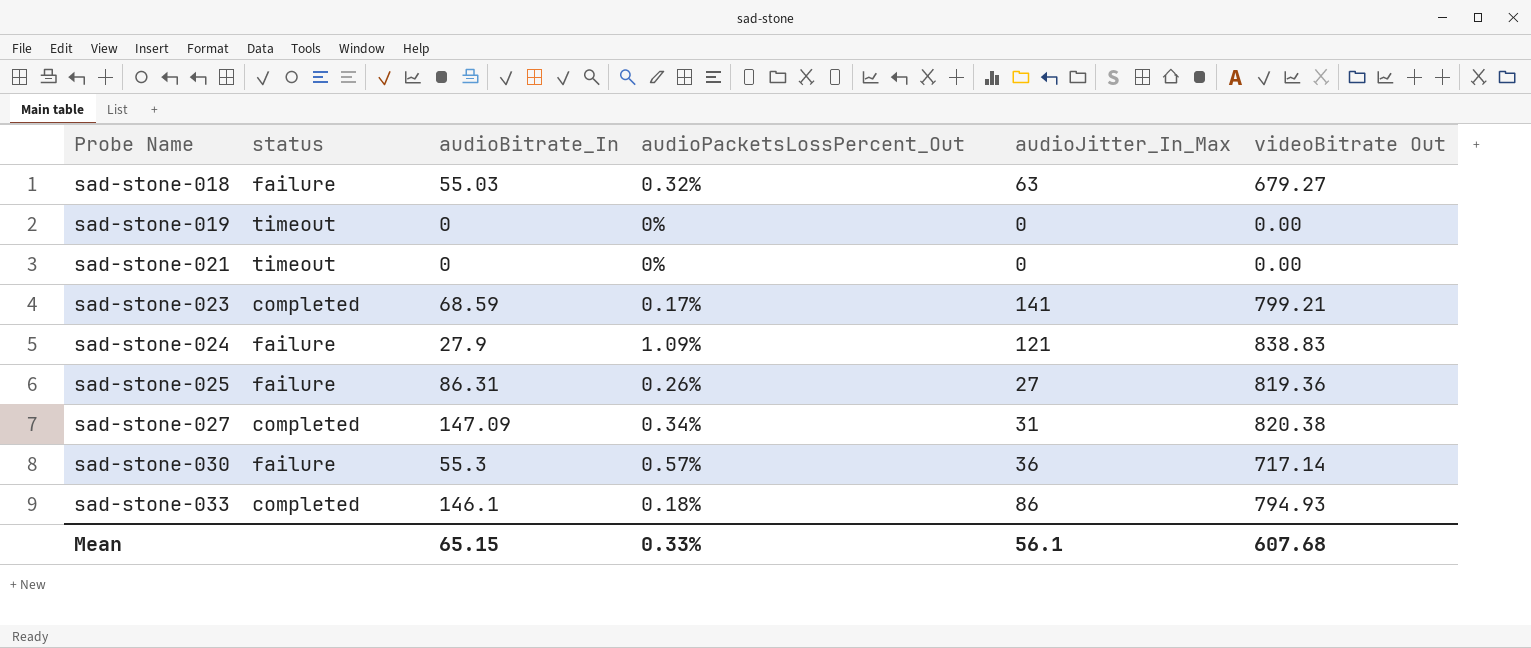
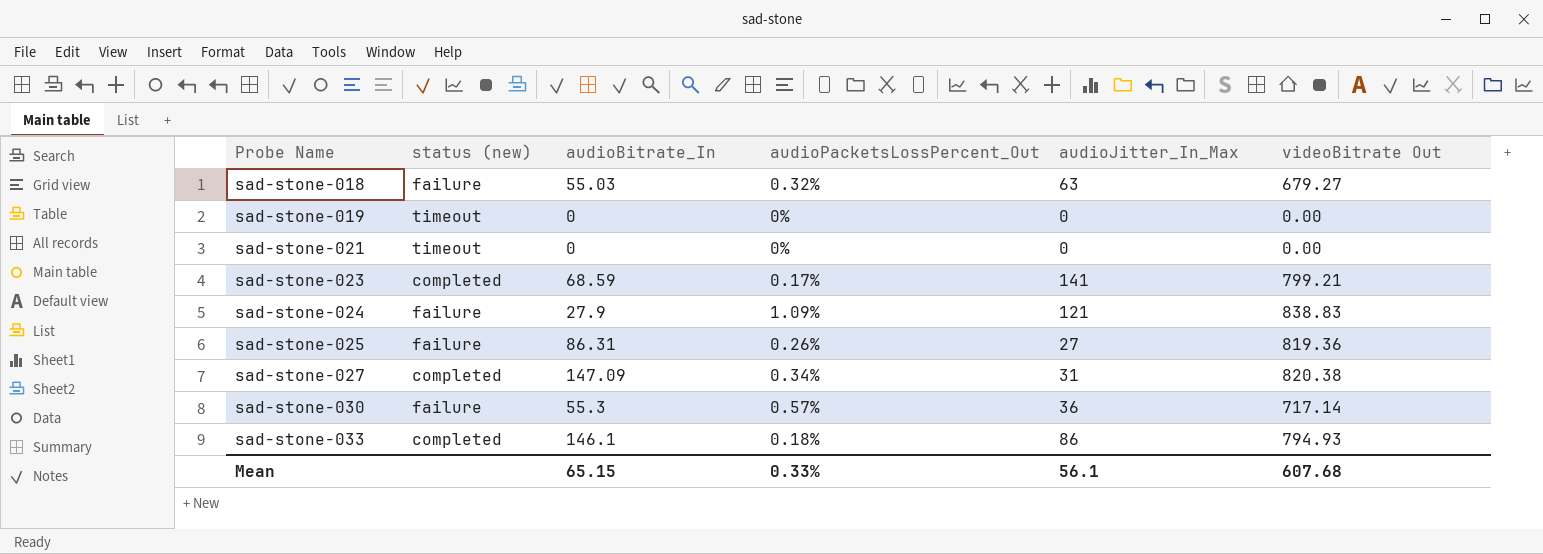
column name: status -> status (new)

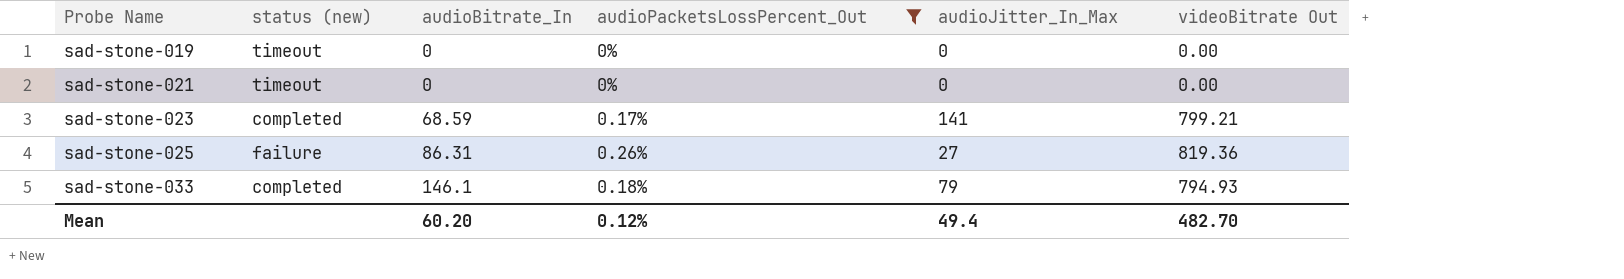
filter: none -> audioPacketsLossPercent_Out <= 0.26%
sad-stone-033 | audioJitter_In_Max: 86 -> 79
Mean | audioBitrate_In: 65.15 -> 60.20
Mean | audioPacketsLossPercent_Out: 0.33% -> 0.12%
Mean | audioJitter_In_Max: 56.1 -> 49.4
Mean | videoBitrate Out: 607.68 -> 482.70

